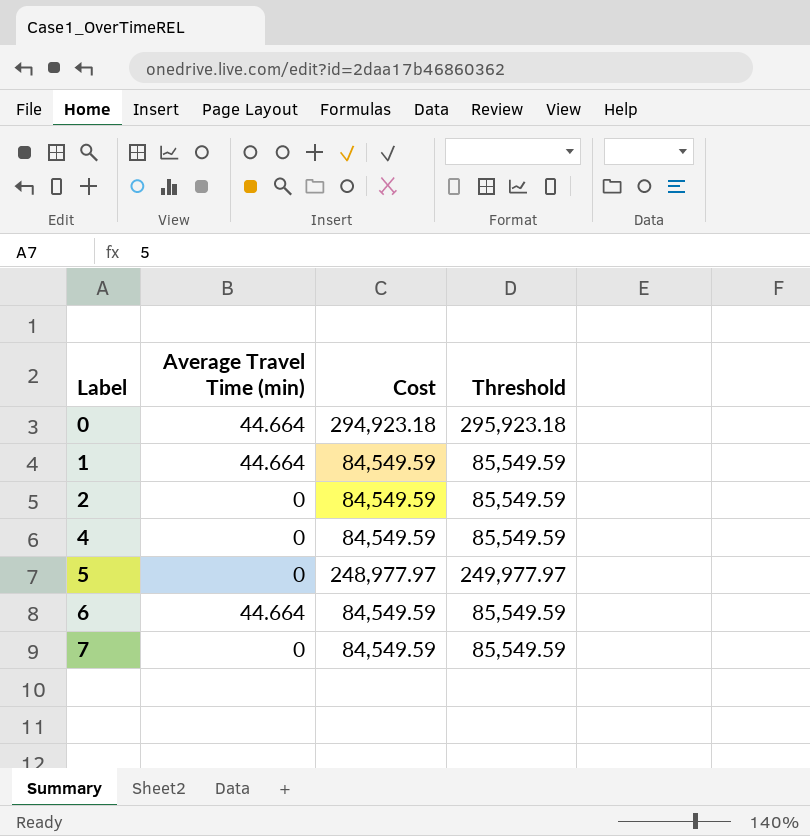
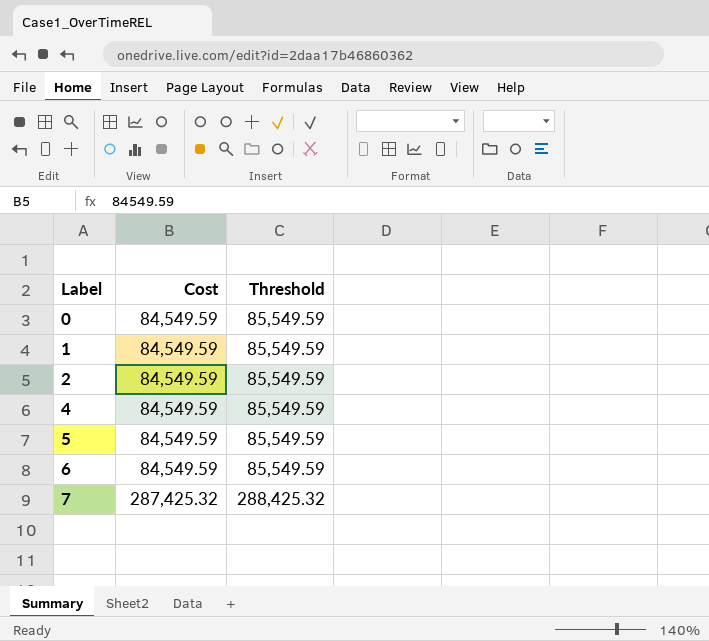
column Average Travel Time (min) | position: 2 -> none
0 | Cost: 294,923.18 -> 84,549.59
0 | Threshold: 295,923.18 -> 85,549.59
5 | Cost: 248,977.97 -> 84,549.59
5 | Threshold: 249,977.97 -> 85,549.59
7 | Cost: 84,549.59 -> 287,425.32
7 | Threshold: 85,549.59 -> 288,425.32

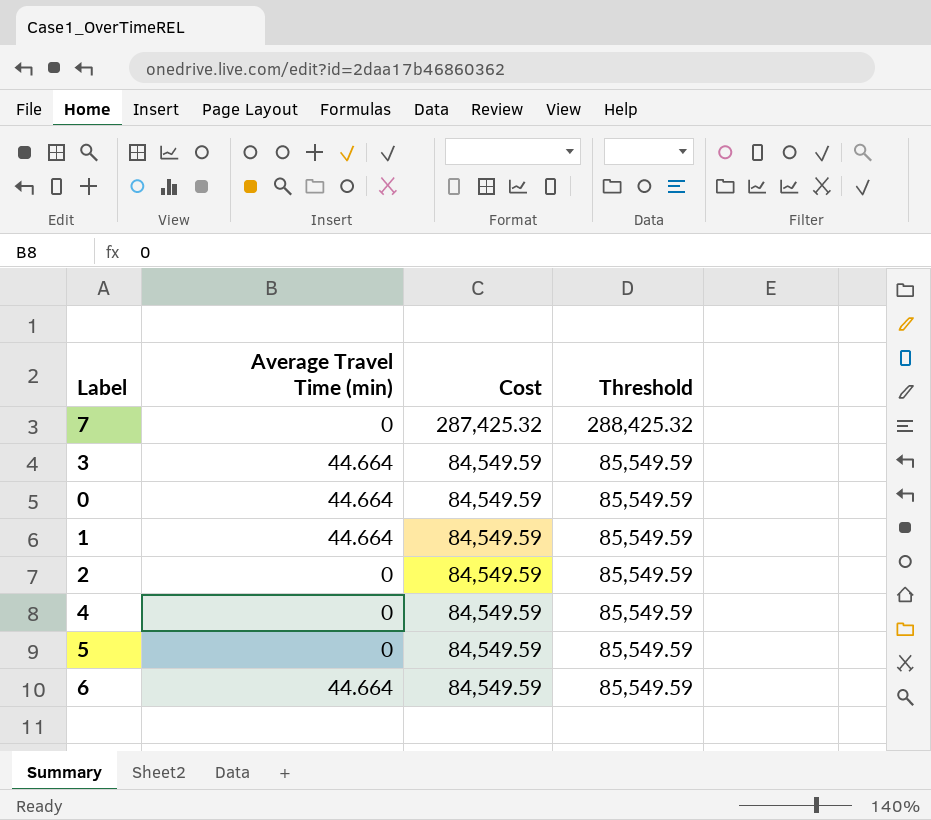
row order: Label ascending -> Cost descending
column Average Travel Time (min) | position: none -> 2
row 3: none -> 44.664 | 84,549.59 | 85,549.59

